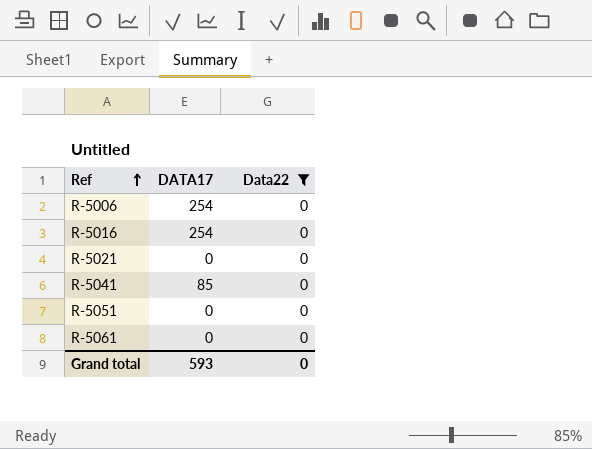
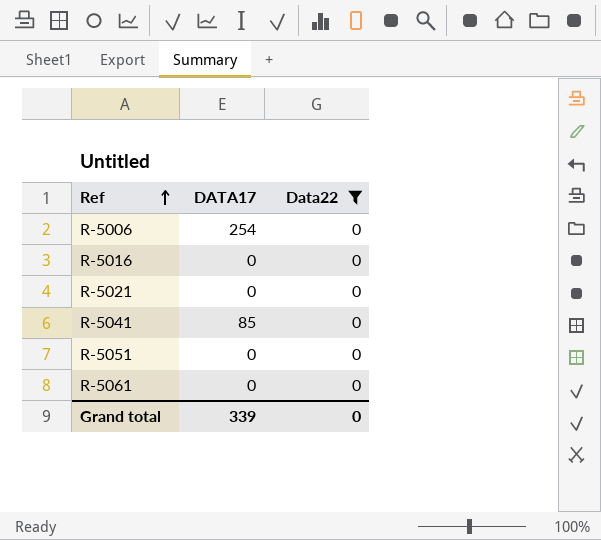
R-5016 | DATA17: 254 -> 0
Grand total | DATA17: 593 -> 339

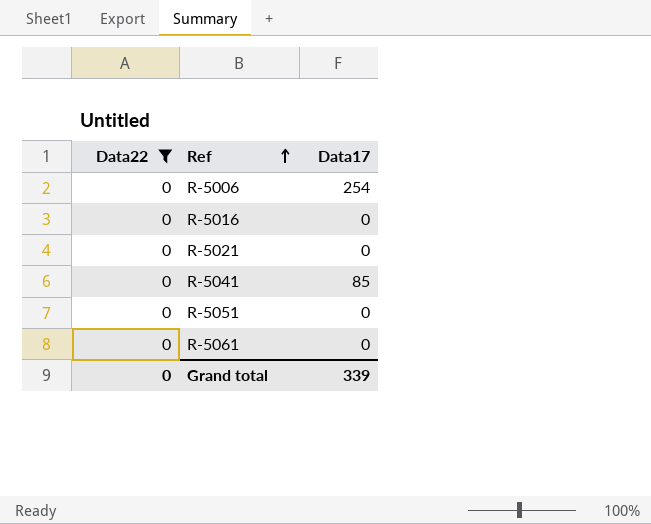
column Data22 | position: 3 -> 1
column name: DATA17 -> Data17

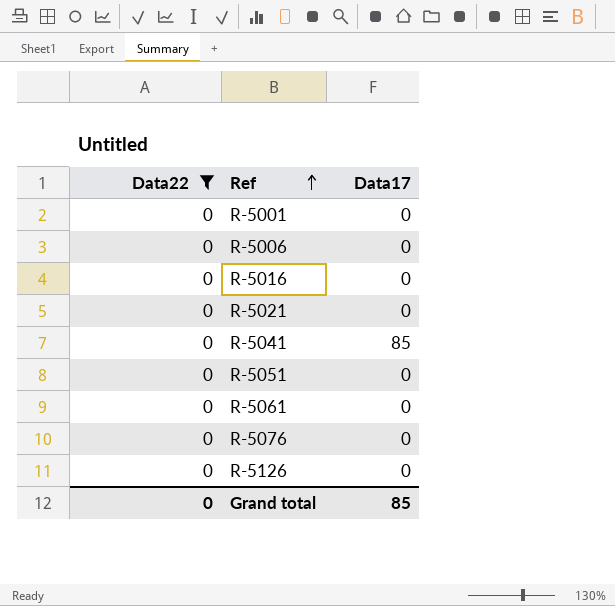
row R-5001: none -> 0 | 0
R-5006 | Data17: 254 -> 0
row R-5076: none -> 0 | 0
row R-5126: none -> 0 | 0
Grand total | Data17: 339 -> 85

